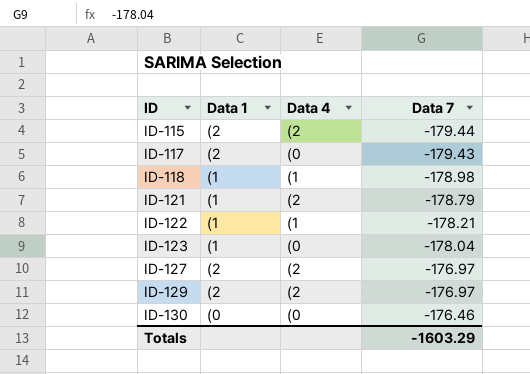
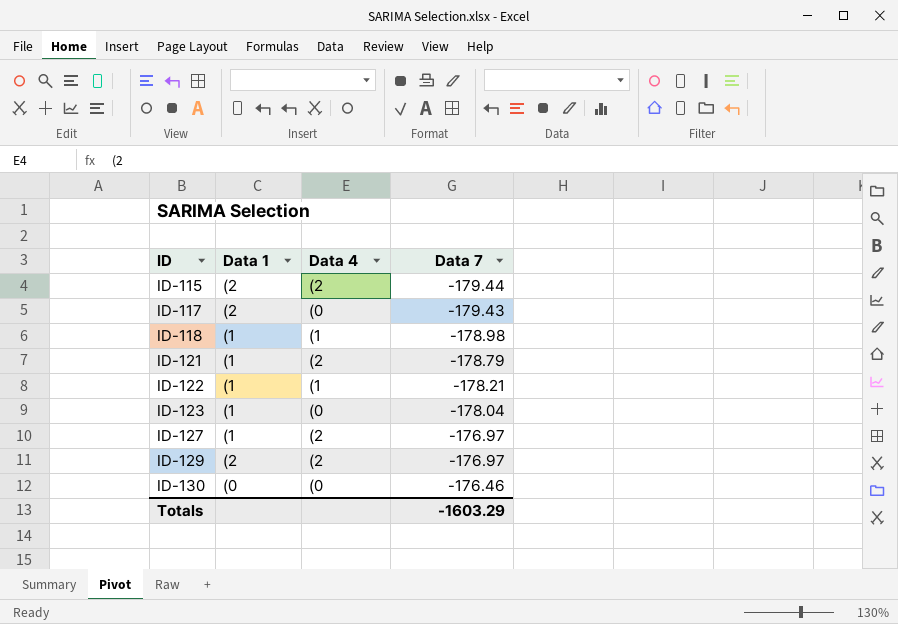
ID-127 | Data 1: (2 -> (1

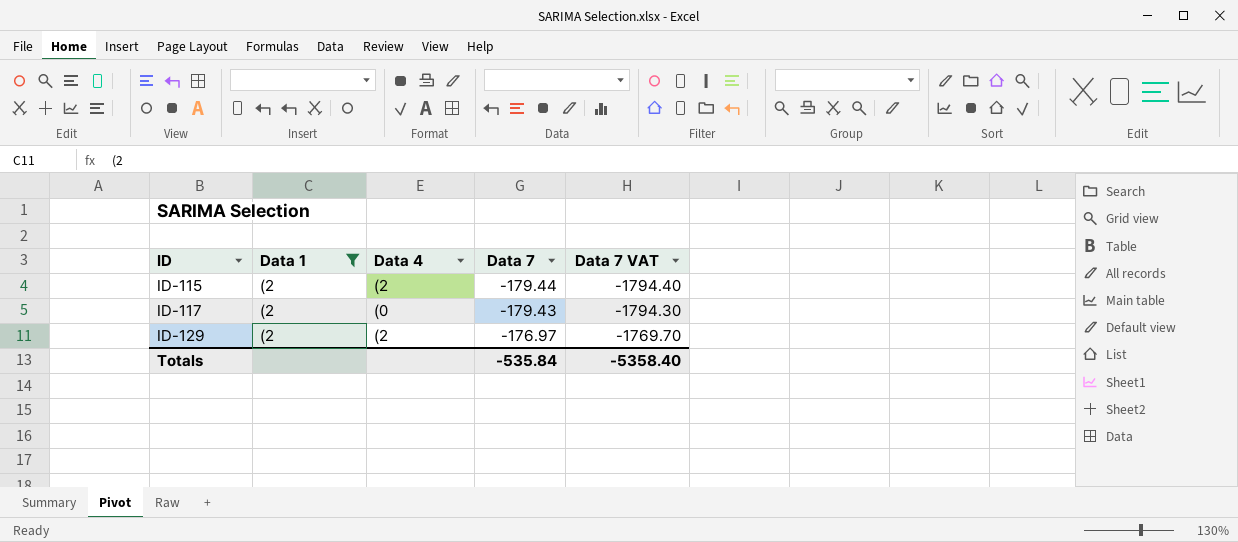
filter: none -> Data 1 = (2
column Data 7 VAT | formula: none -> [Data 7] * 10
Totals | Data 7: -1603.29 -> -535.84

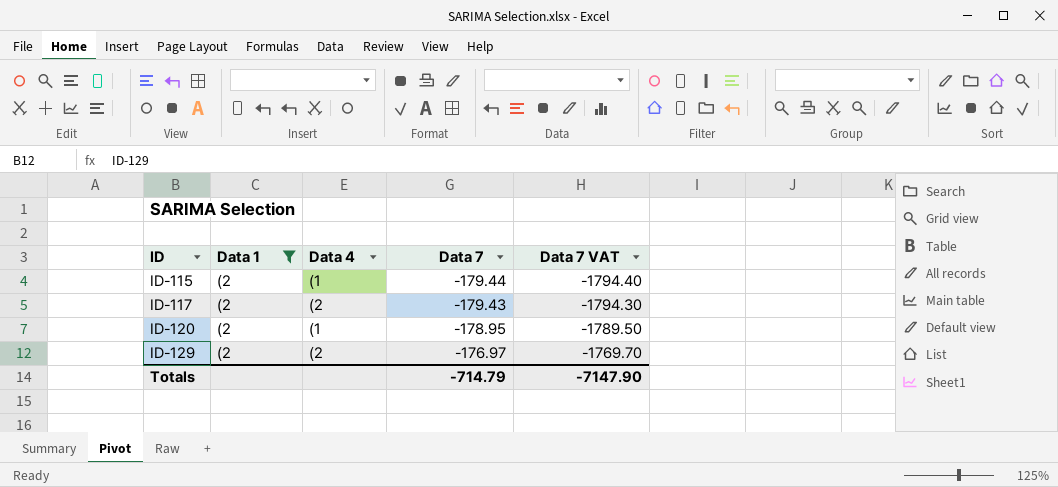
ID-115 | Data 4: (2 -> (1
ID-117 | Data 4: (0 -> (2
row ID-120: none -> (2 | (1 | -178.95 | -1789.50
Totals | Data 7: -535.84 -> -714.79
Totals | Data 7 VAT: -5358.40 -> -7147.90

